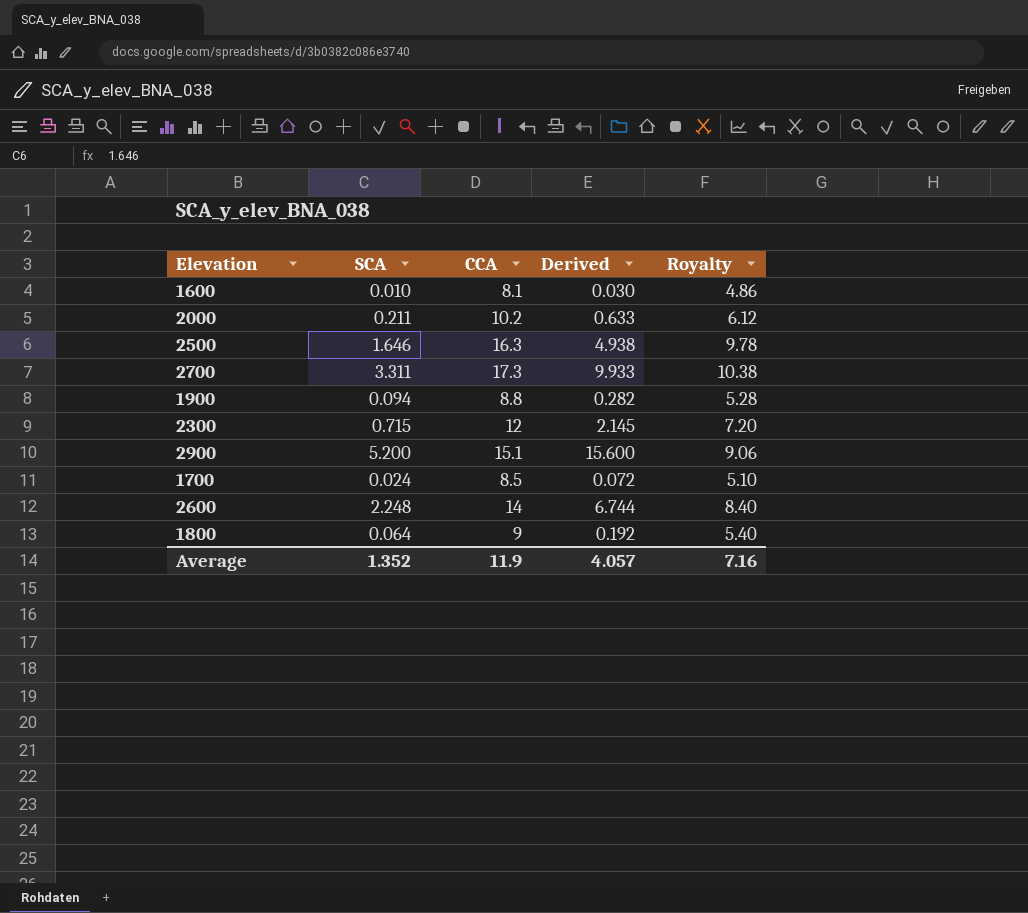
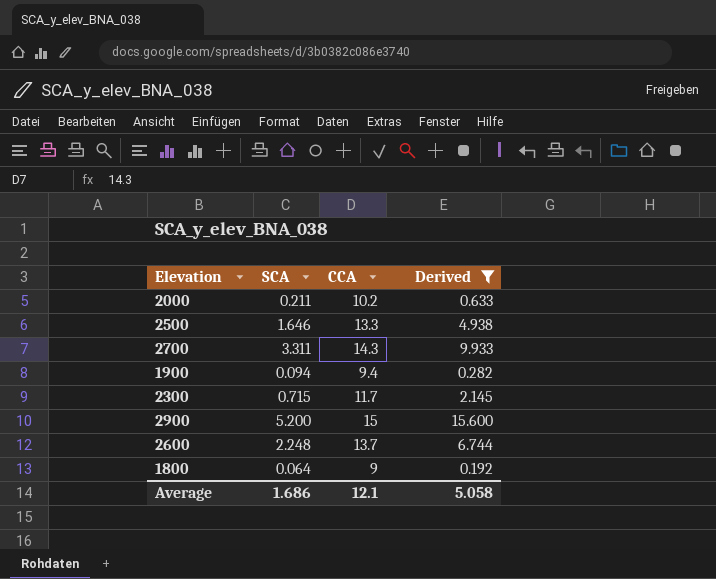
filter: none -> Derived >= 0.192
column Royalty | formula: [CCA] * 0.6 -> none
2500 | CCA: 16.3 -> 13.3
2700 | CCA: 17.3 -> 14.3
1900 | CCA: 8.8 -> 9.4
2300 | CCA: 12 -> 11.7
2900 | CCA: 15.1 -> 15
2600 | CCA: 14 -> 13.7
Average | SCA: 1.352 -> 1.686
Average | CCA: 11.9 -> 12.1
Average | Derived: 4.057 -> 5.058

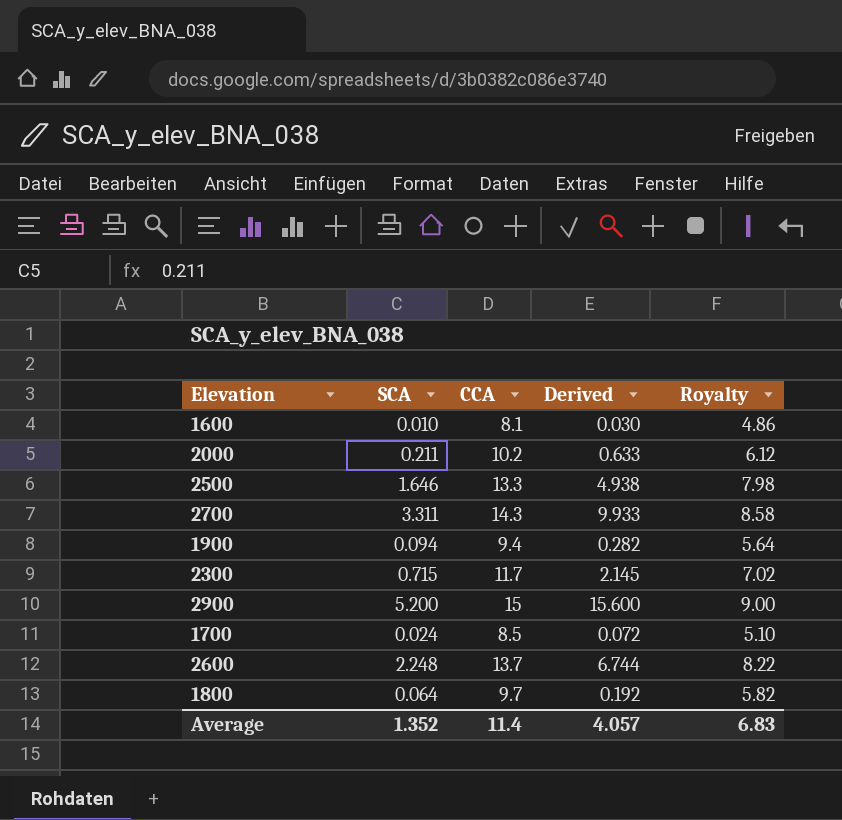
filter: Derived >= 0.192 -> none
column Royalty | formula: none -> [CCA] * 0.6
1800 | CCA: 9 -> 9.7
Average | SCA: 1.686 -> 1.352
Average | CCA: 12.1 -> 11.4
Average | Derived: 5.058 -> 4.057

